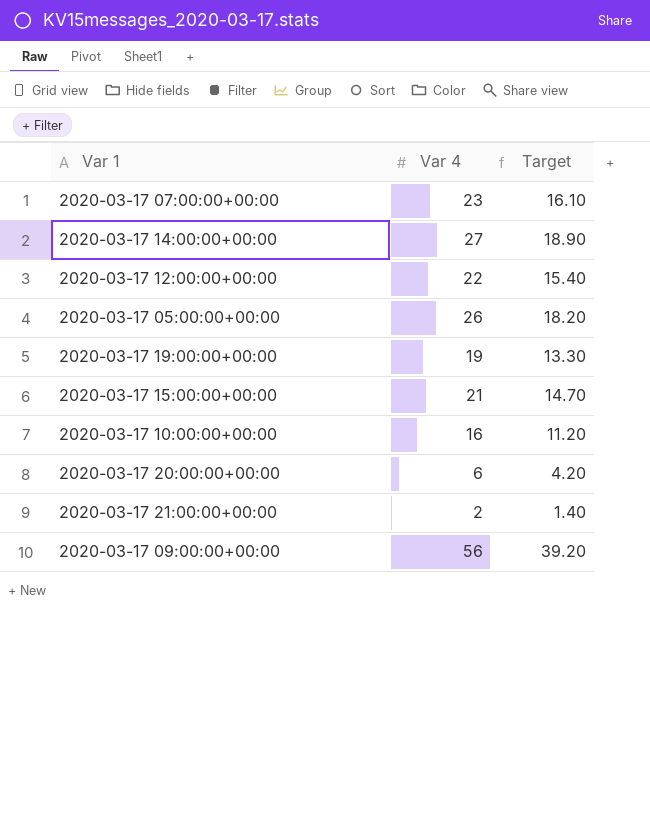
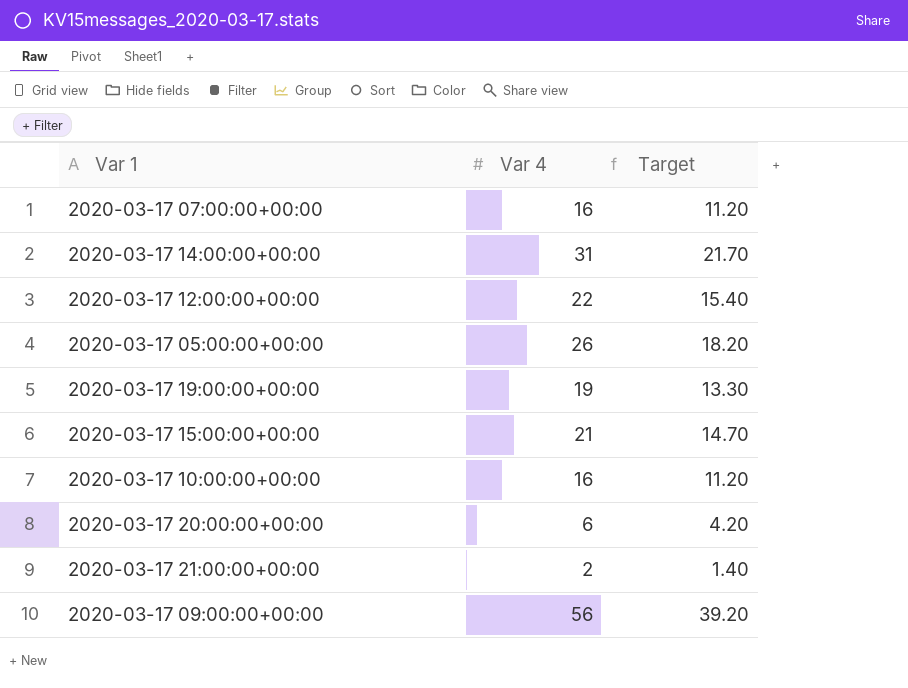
2020-03-17 07:00:00+00:00 | Var 4: 23 -> 16
2020-03-17 07:00:00+00:00 | Target: 16.10 -> 11.20
2020-03-17 14:00:00+00:00 | Var 4: 27 -> 31
2020-03-17 14:00:00+00:00 | Target: 18.90 -> 21.70

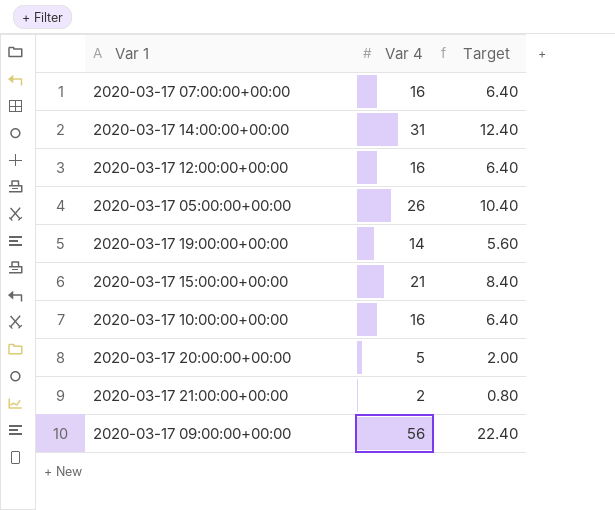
column Target | formula: [Var 4] * 0.7 -> [Var 4] * 0.4
2020-03-17 12:00:00+00:00 | Var 4: 22 -> 16
2020-03-17 19:00:00+00:00 | Var 4: 19 -> 14
2020-03-17 20:00:00+00:00 | Var 4: 6 -> 5

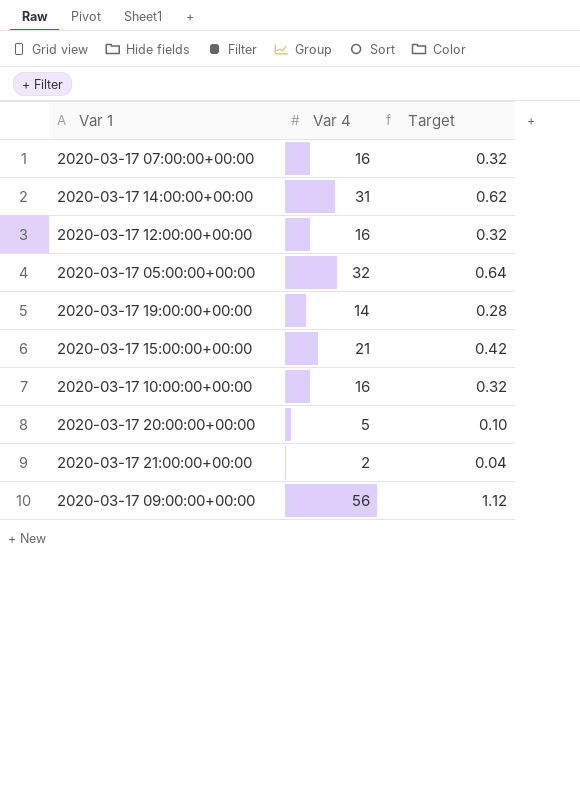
column Target | formula: [Var 4] * 0.4 -> [Var 4] * 0.02
2020-03-17 05:00:00+00:00 | Var 4: 26 -> 32

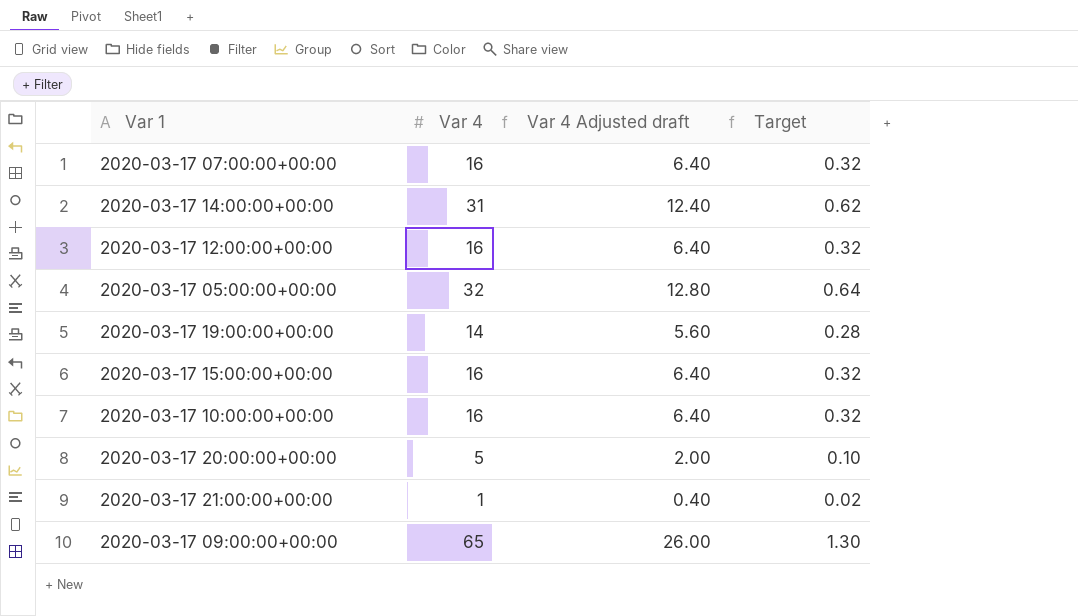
column Var 4 Adjusted draft | formula: none -> [Var 4] * 0.4
2020-03-17 15:00:00+00:00 | Var 4: 21 -> 16
2020-03-17 15:00:00+00:00 | Target: 0.42 -> 0.32
2020-03-17 21:00:00+00:00 | Var 4: 2 -> 1
2020-03-17 21:00:00+00:00 | Target: 0.04 -> 0.02
2020-03-17 09:00:00+00:00 | Var 4: 56 -> 65
2020-03-17 09:00:00+00:00 | Target: 1.12 -> 1.30

